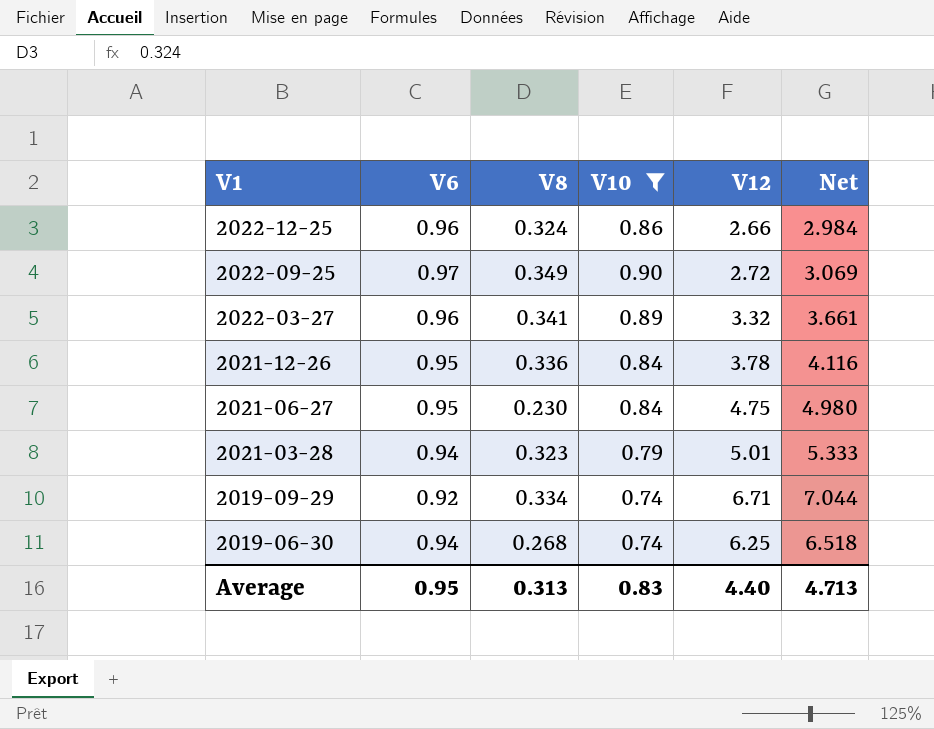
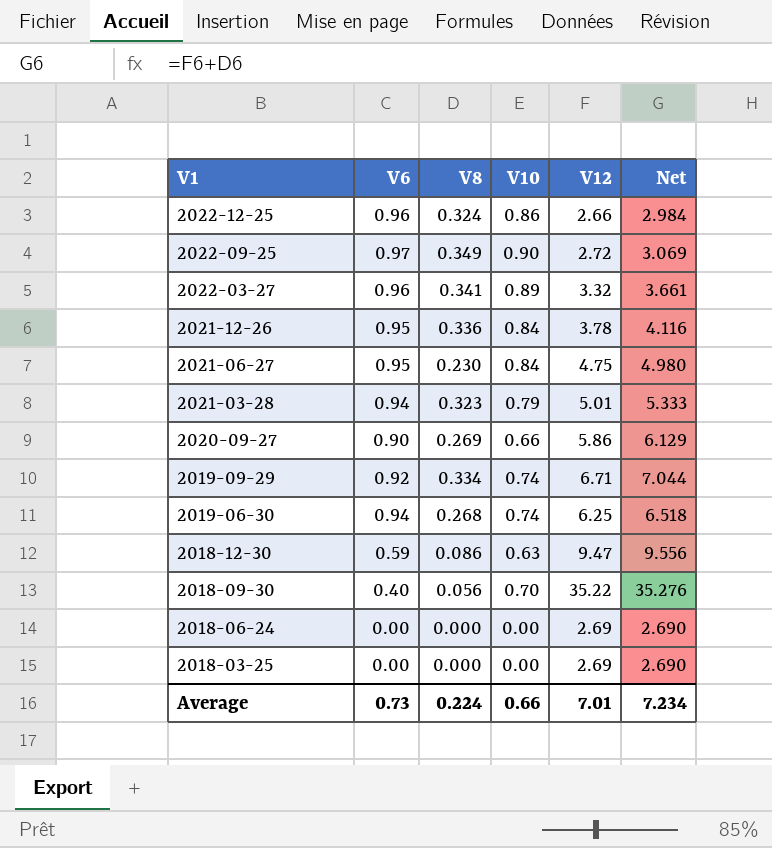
filter: V10 >= 0.74 -> none
Average | V6: 0.95 -> 0.73
Average | V8: 0.313 -> 0.224
Average | V10: 0.83 -> 0.66
Average | V12: 4.40 -> 7.01
Average | Net: 4.713 -> 7.234

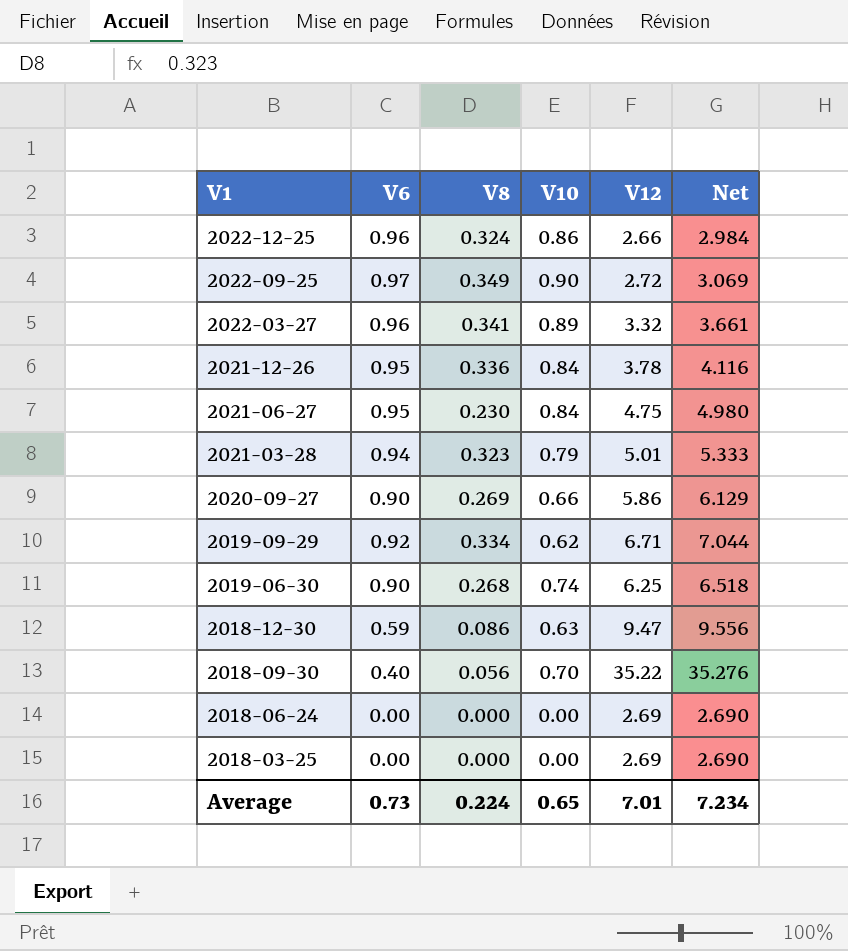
2019-09-29 | V10: 0.74 -> 0.62
2019-06-30 | V6: 0.94 -> 0.90
Average | V10: 0.66 -> 0.65

